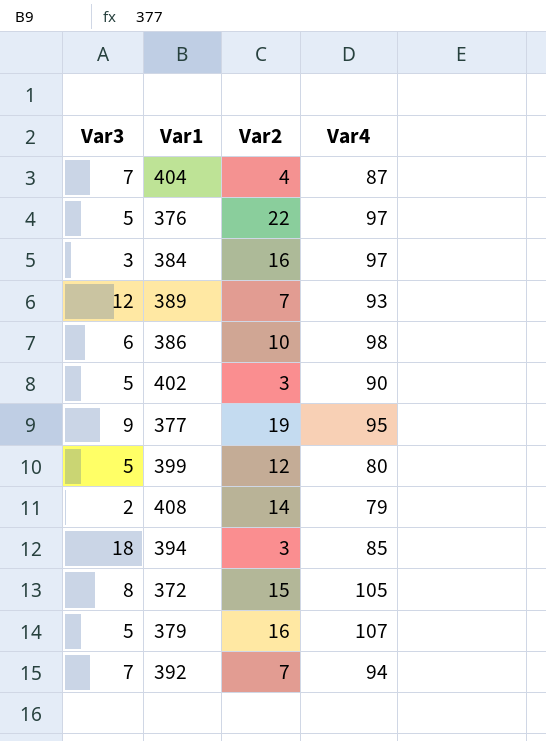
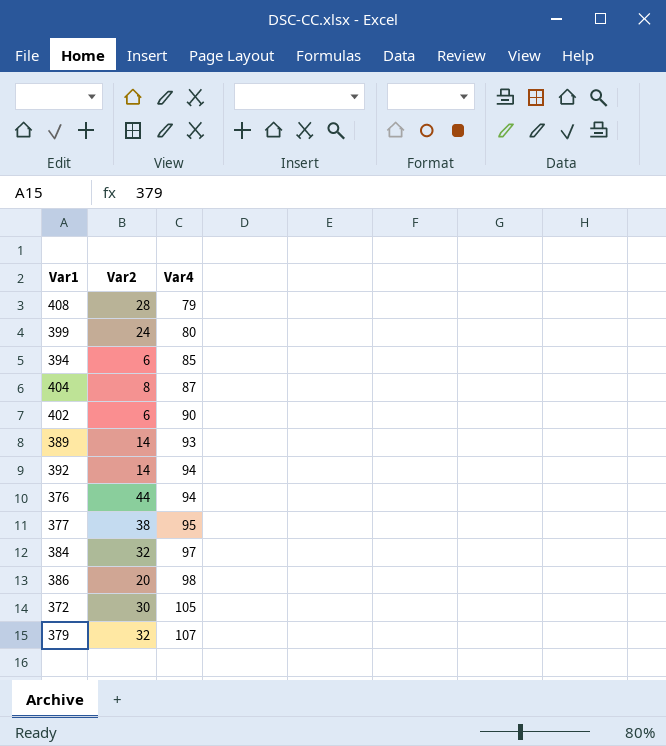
row order: none -> Var4 ascending
column Var3 | position: 1 -> none
408 | Var2: 14 -> 28
399 | Var2: 12 -> 24
394 | Var2: 3 -> 6
404 | Var2: 4 -> 8
402 | Var2: 3 -> 6
389 | Var2: 7 -> 14
392 | Var2: 7 -> 14
376 | Var2: 22 -> 44
376 | Var4: 97 -> 94
377 | Var2: 19 -> 38
384 | Var2: 16 -> 32
386 | Var2: 10 -> 20
372 | Var2: 15 -> 30
379 | Var2: 16 -> 32

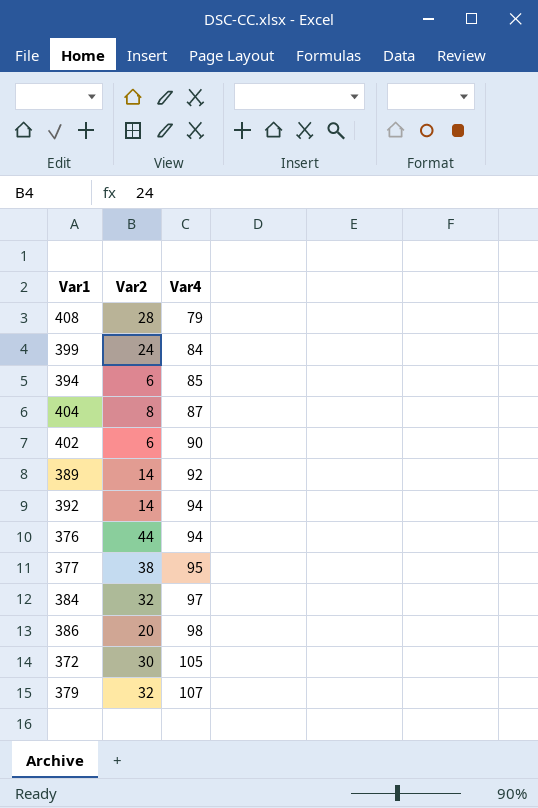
399 | Var4: 80 -> 84
389 | Var4: 93 -> 92

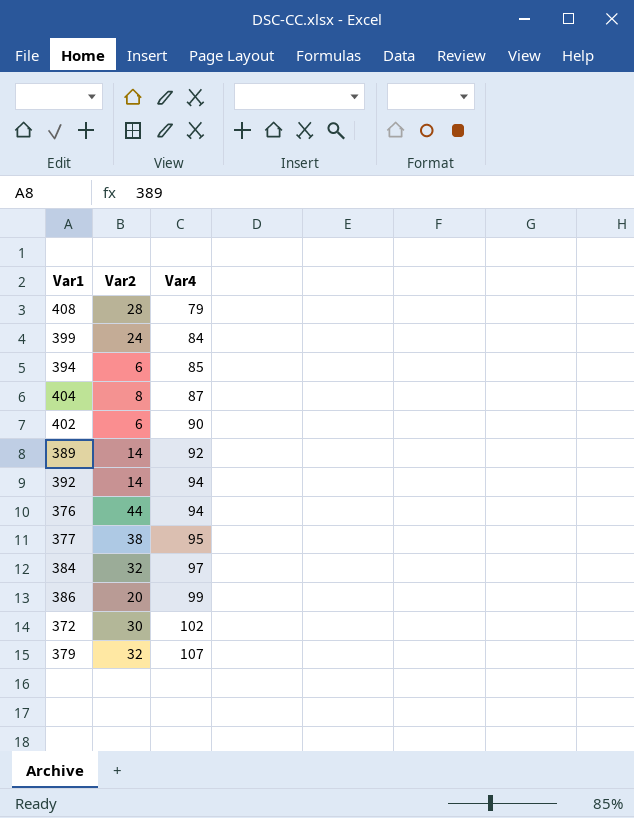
386 | Var4: 98 -> 99
372 | Var4: 105 -> 102

